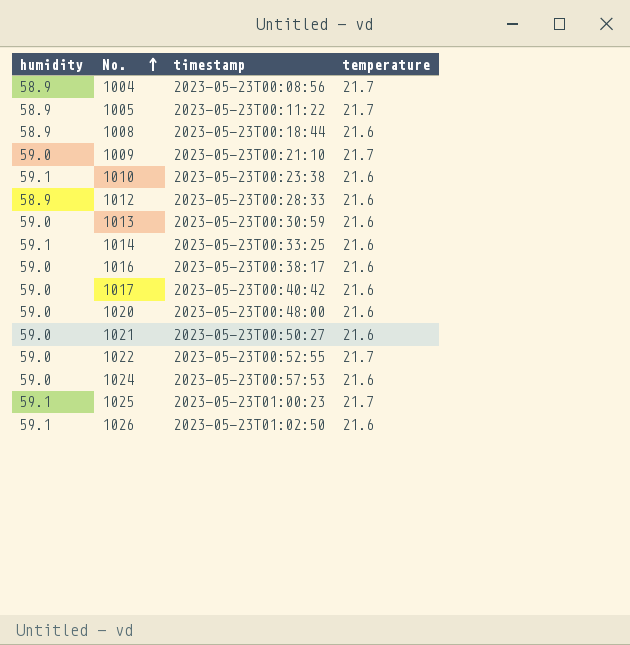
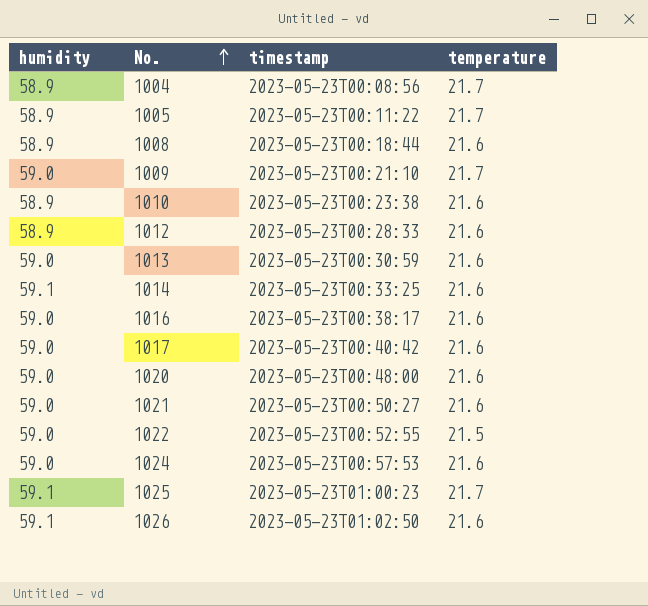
1010 | humidity: 59.1 -> 58.9
1022 | temperature: 21.7 -> 21.5

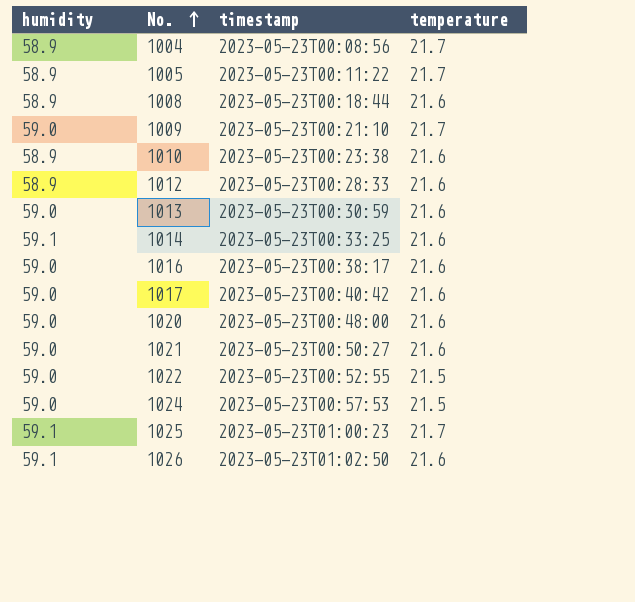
1024 | temperature: 21.6 -> 21.5

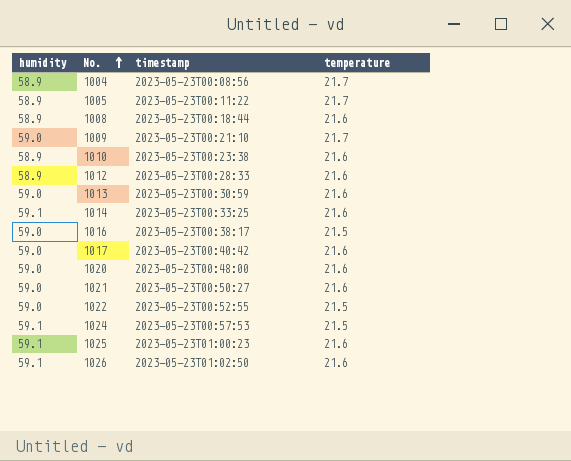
1016 | temperature: 21.6 -> 21.5
1024 | humidity: 59.0 -> 59.1
1025 | temperature: 21.7 -> 21.6

